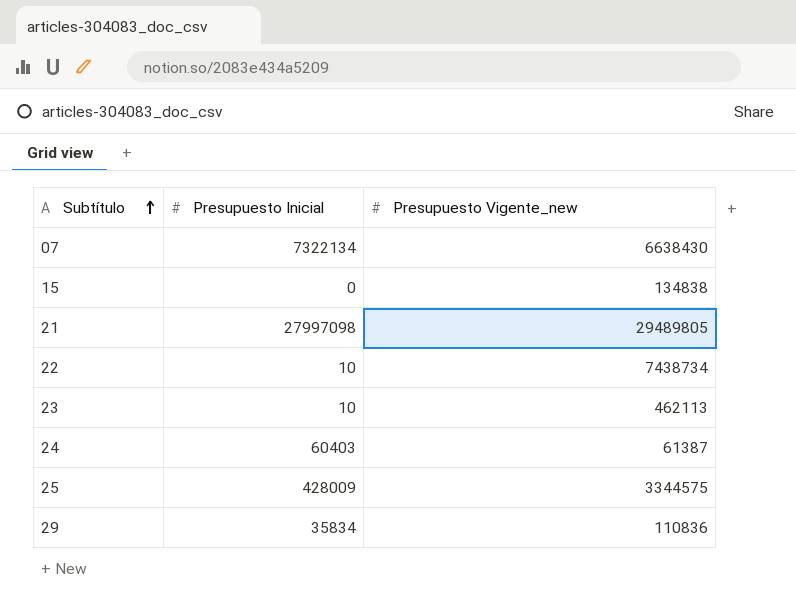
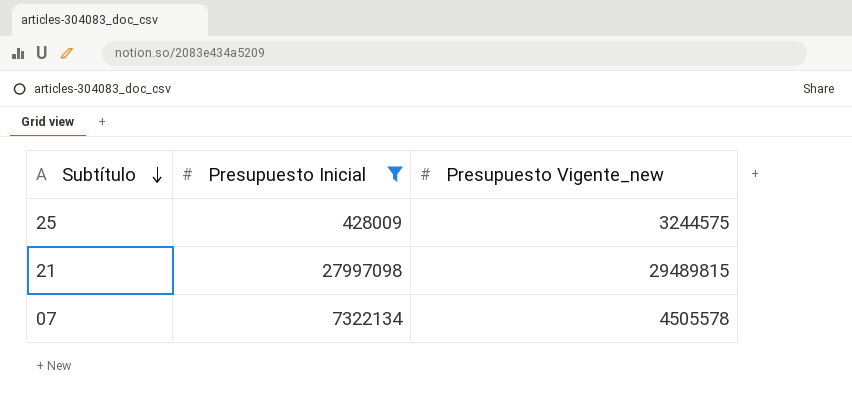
filter: none -> Presupuesto Inicial >= 428009
row order: Subtítulo ascending -> Subtítulo descending
25 | Presupuesto Vigente_new: 3344575 -> 3244575
21 | Presupuesto Vigente_new: 29489805 -> 29489815
07 | Presupuesto Vigente_new: 6638430 -> 4505578

